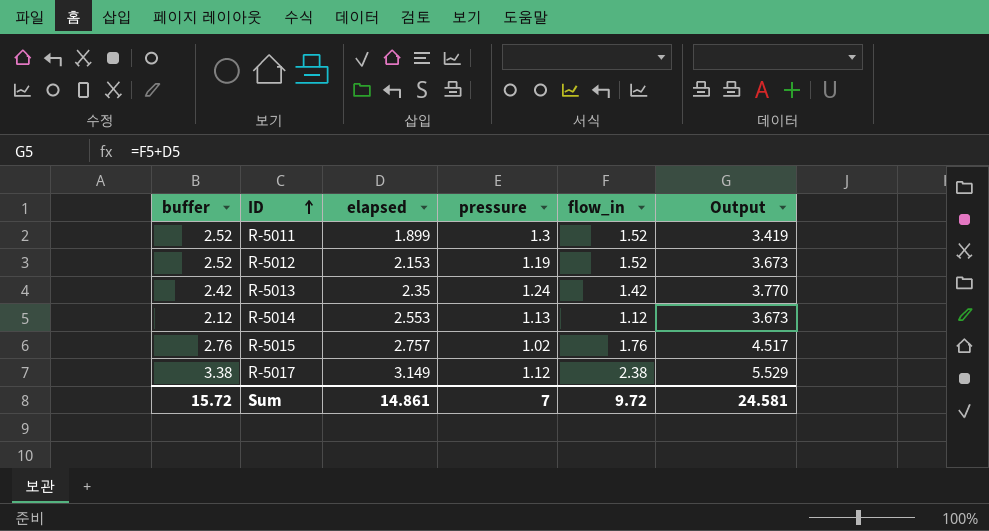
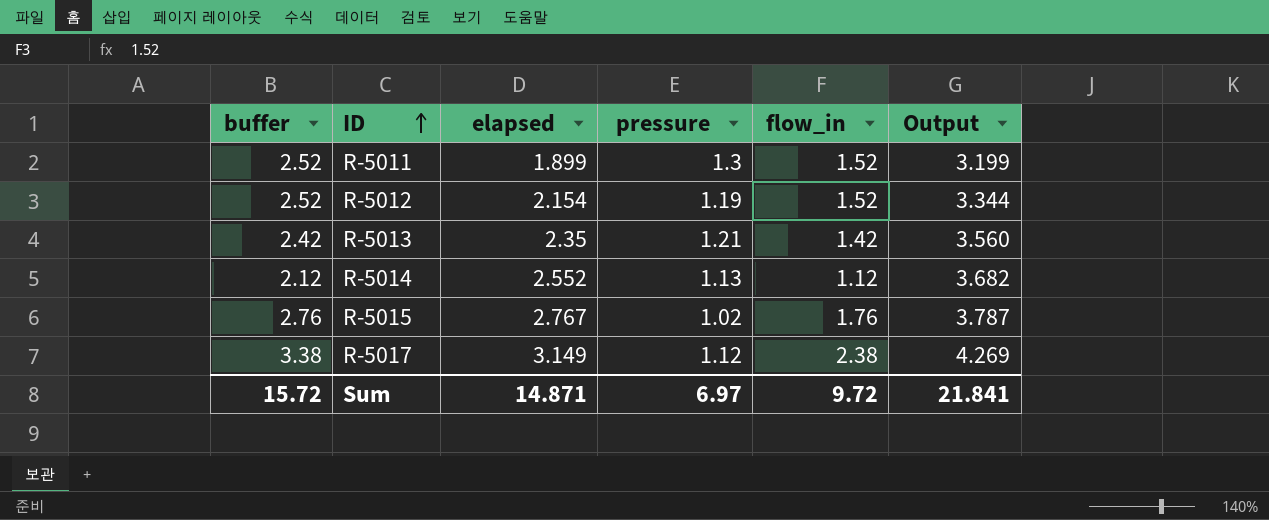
column Output | formula: [elapsed] + [flow_in] -> [elapsed] + [pressure]
R-5012 | elapsed: 2.153 -> 2.154
R-5013 | pressure: 1.24 -> 1.21
R-5014 | elapsed: 2.553 -> 2.552
R-5015 | elapsed: 2.757 -> 2.767
Sum | elapsed: 14.861 -> 14.871
Sum | pressure: 7 -> 6.97
Sum | Output: 24.581 -> 21.841

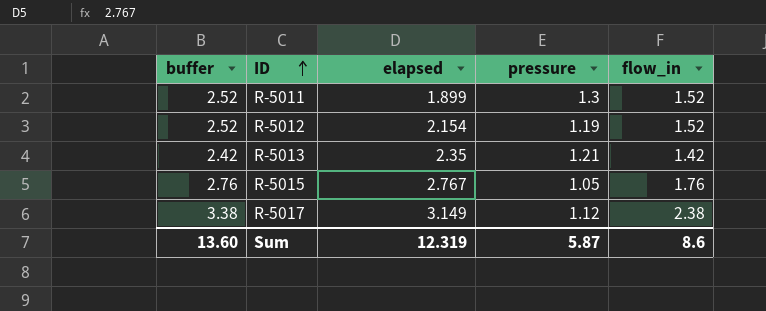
column Output | formula: [elapsed] + [pressure] -> none
row R-5014: 2.12 | 2.552 | 1.13 | 1.12 | 3.682 -> none
R-5015 | pressure: 1.02 -> 1.05
Sum | buffer: 15.72 -> 13.60
Sum | elapsed: 14.871 -> 12.319
Sum | pressure: 6.97 -> 5.87
Sum | flow_in: 9.72 -> 8.6

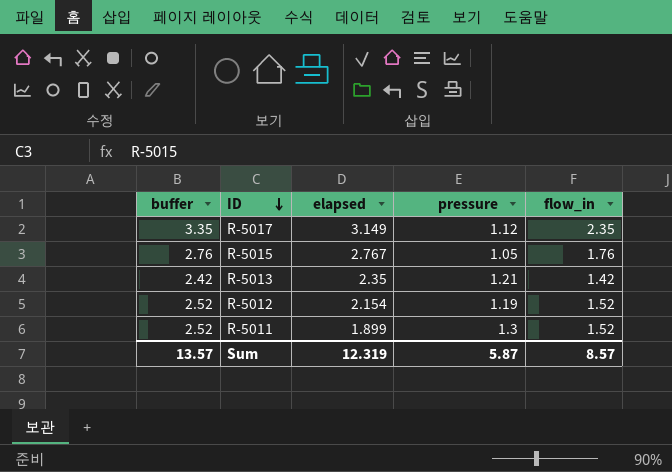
row order: ID ascending -> ID descending
R-5017 | buffer: 3.38 -> 3.35
R-5017 | flow_in: 2.38 -> 2.35
Sum | buffer: 13.60 -> 13.57
Sum | flow_in: 8.6 -> 8.57

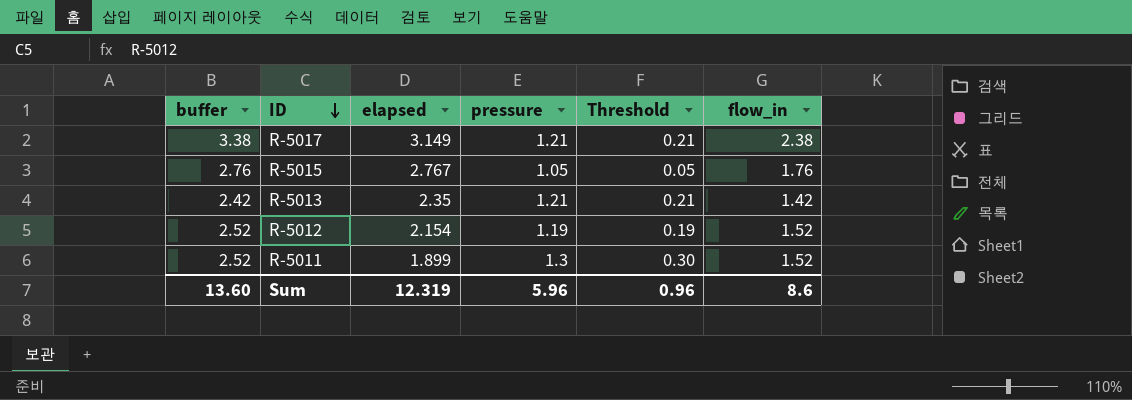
column Threshold | formula: none -> [pressure] - 1
R-5017 | buffer: 3.35 -> 3.38
R-5017 | pressure: 1.12 -> 1.21
R-5017 | flow_in: 2.35 -> 2.38
Sum | buffer: 13.57 -> 13.60
Sum | pressure: 5.87 -> 5.96
Sum | flow_in: 8.57 -> 8.6

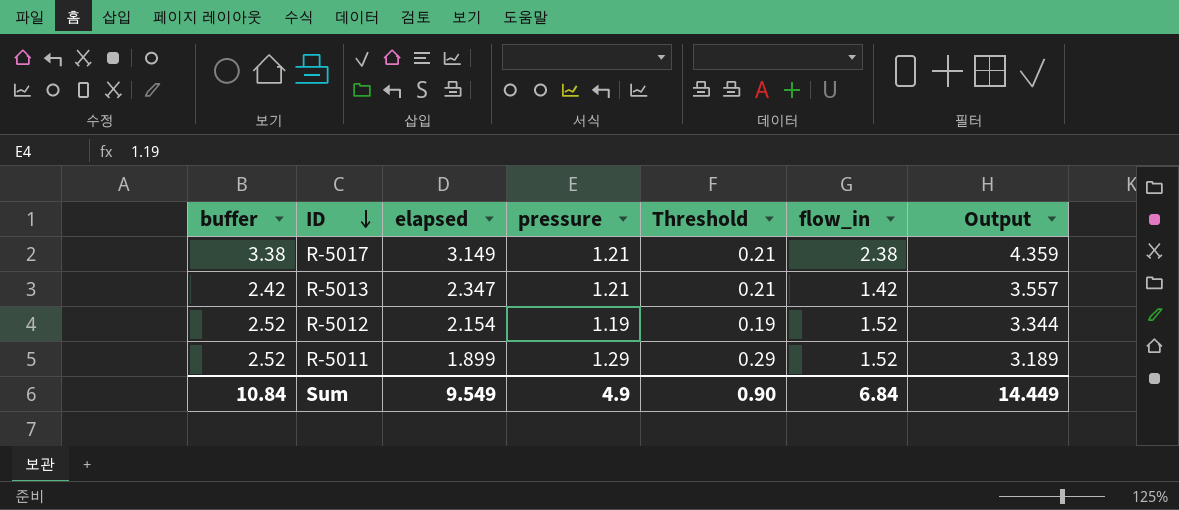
column Output | formula: none -> [elapsed] + [pressure]
row R-5015: 2.76 | 2.767 | 1.05 | 0.05 | 1.76 -> none
R-5013 | elapsed: 2.35 -> 2.347
R-5011 | pressure: 1.3 -> 1.29
R-5011 | Threshold: 0.30 -> 0.29
Sum | buffer: 13.60 -> 10.84
Sum | elapsed: 12.319 -> 9.549
Sum | pressure: 5.96 -> 4.9
Sum | Threshold: 0.96 -> 0.90
Sum | flow_in: 8.6 -> 6.84

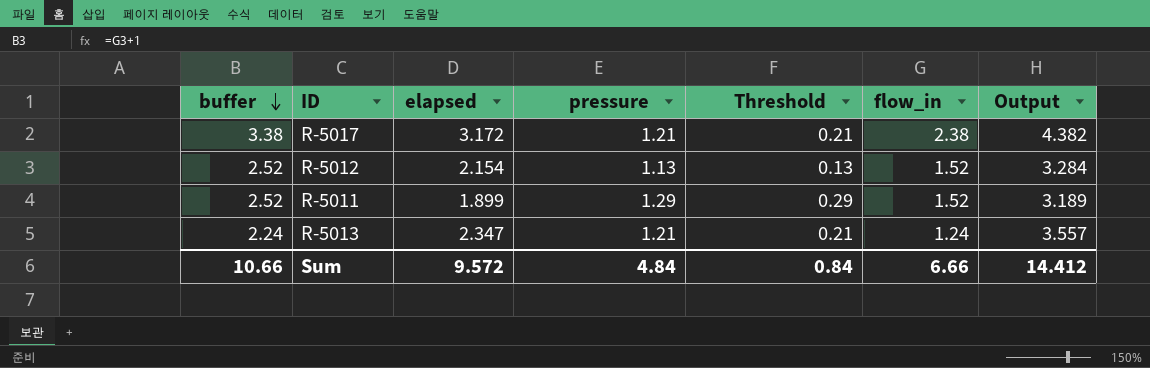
row order: ID descending -> buffer descending
R-5017 | elapsed: 3.149 -> 3.172
R-5017 | Output: 4.359 -> 4.382
R-5012 | pressure: 1.19 -> 1.13
R-5012 | Threshold: 0.19 -> 0.13
R-5012 | Output: 3.344 -> 3.284
R-5013 | buffer: 2.42 -> 2.24
R-5013 | flow_in: 1.42 -> 1.24
Sum | buffer: 10.84 -> 10.66
Sum | elapsed: 9.549 -> 9.572
Sum | pressure: 4.9 -> 4.84
Sum | Threshold: 0.90 -> 0.84
Sum | flow_in: 6.84 -> 6.66
Sum | Output: 14.449 -> 14.412

